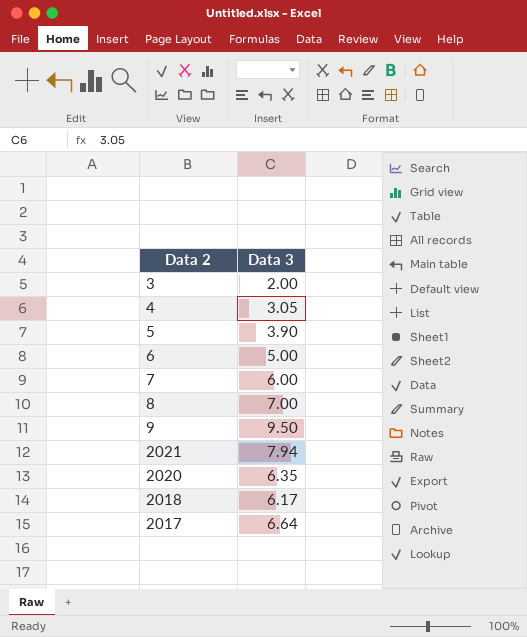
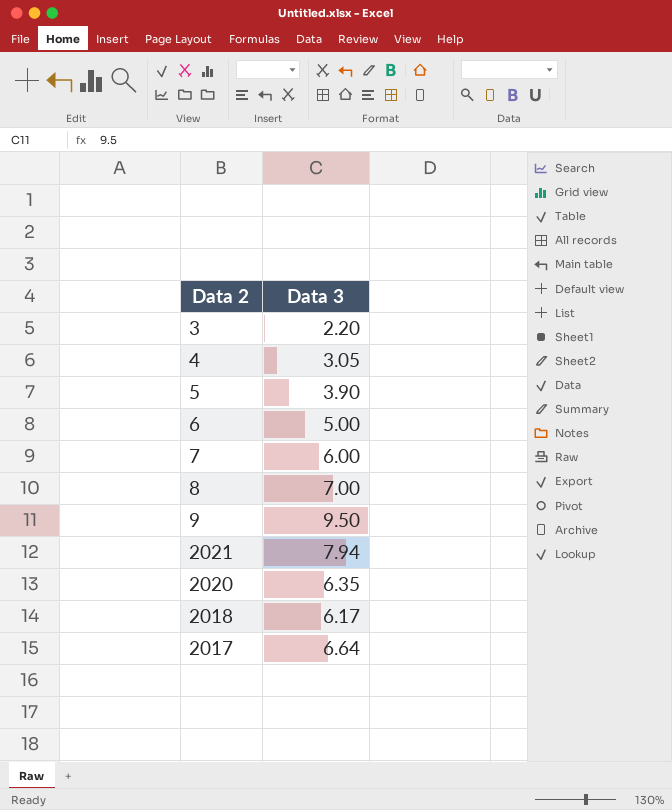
3 | Data 3: 2.00 -> 2.20

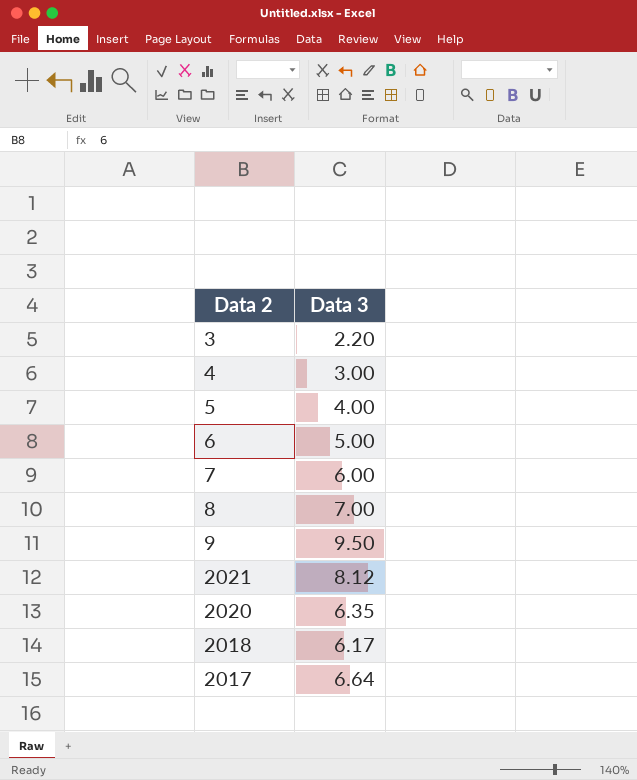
4 | Data 3: 3.05 -> 3.00
5 | Data 3: 3.90 -> 4.00
2021 | Data 3: 7.94 -> 8.12

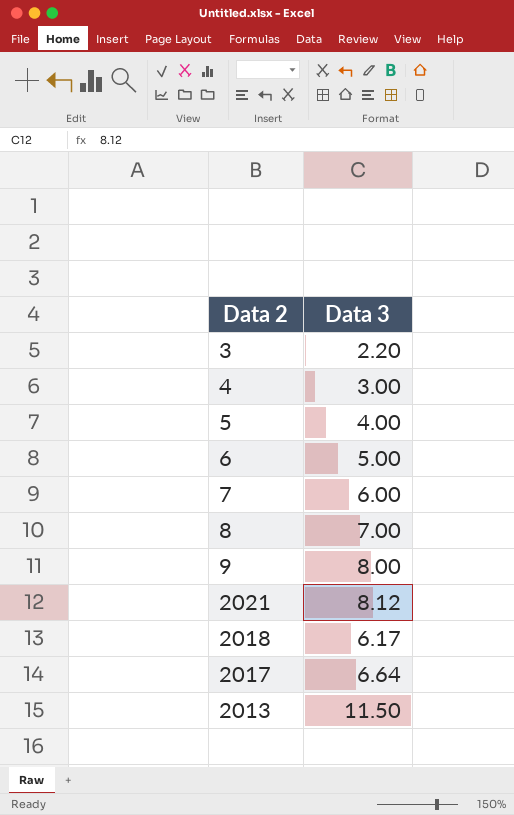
row 2020: 6.35 -> none
9 | Data 3: 9.50 -> 8.00
row 2013: none -> 11.50

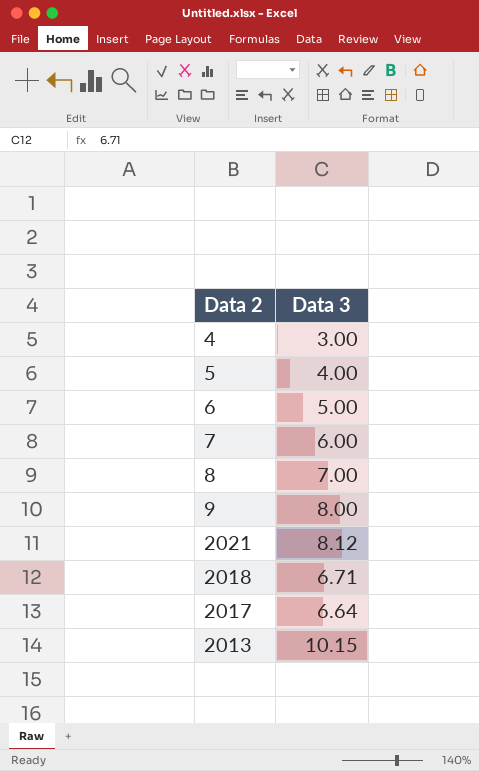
row 3: 2.20 -> none
2018 | Data 3: 6.17 -> 6.71
2013 | Data 3: 11.50 -> 10.15

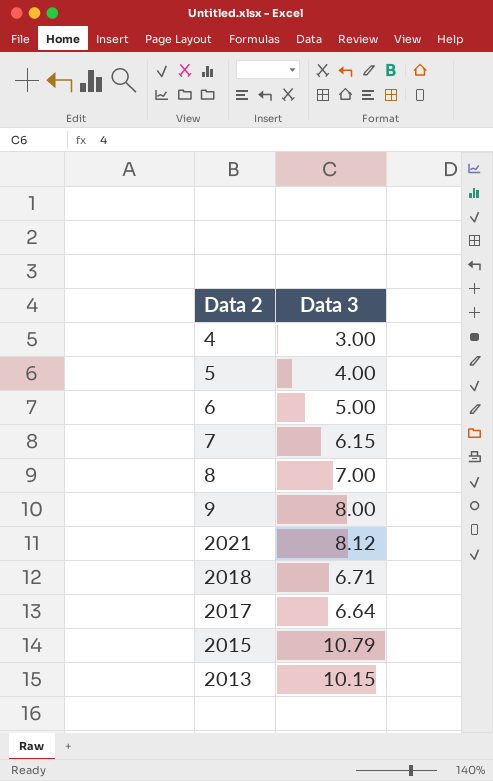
7 | Data 3: 6.00 -> 6.15
row 2015: none -> 10.79

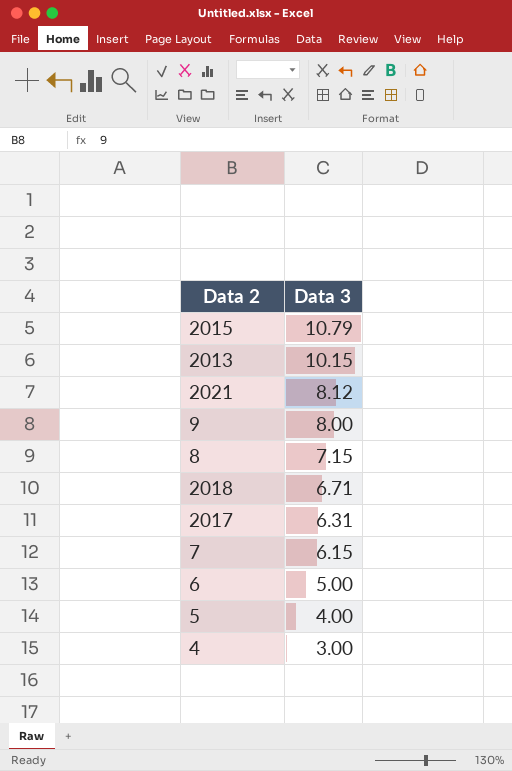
row order: none -> Data 3 descending
8 | Data 3: 7.00 -> 7.15
2017 | Data 3: 6.64 -> 6.31

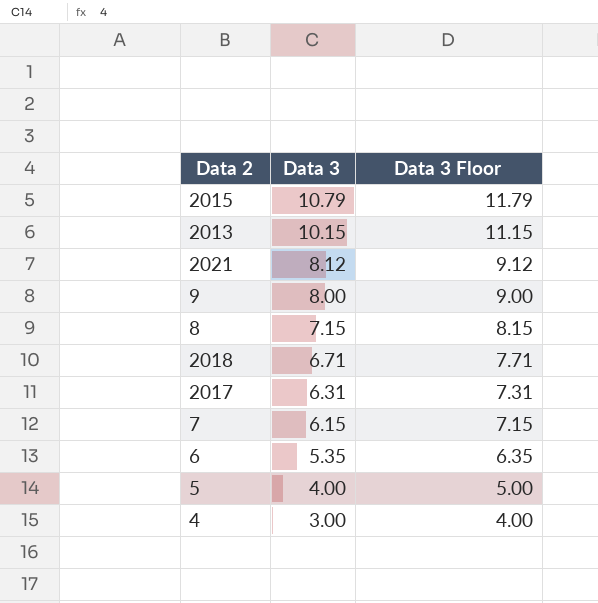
column Data 3 Floor | formula: none -> [Data 3] + 1
6 | Data 3: 5.00 -> 5.35

